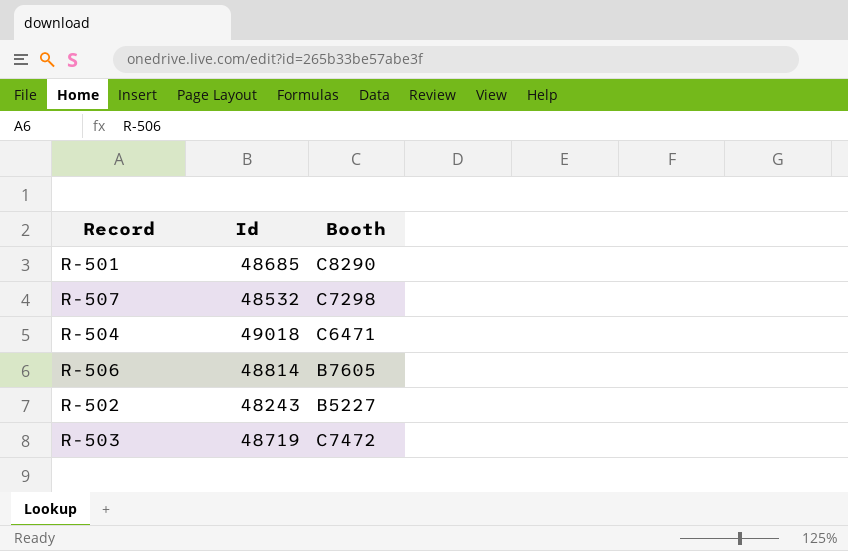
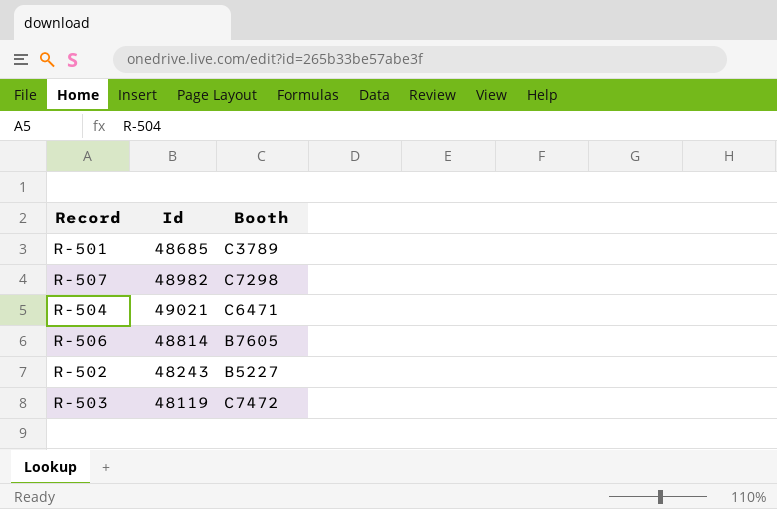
R-501 | Booth: C8290 -> C3789
R-507 | Id: 48532 -> 48982
R-504 | Id: 49018 -> 49021
R-503 | Id: 48719 -> 48119

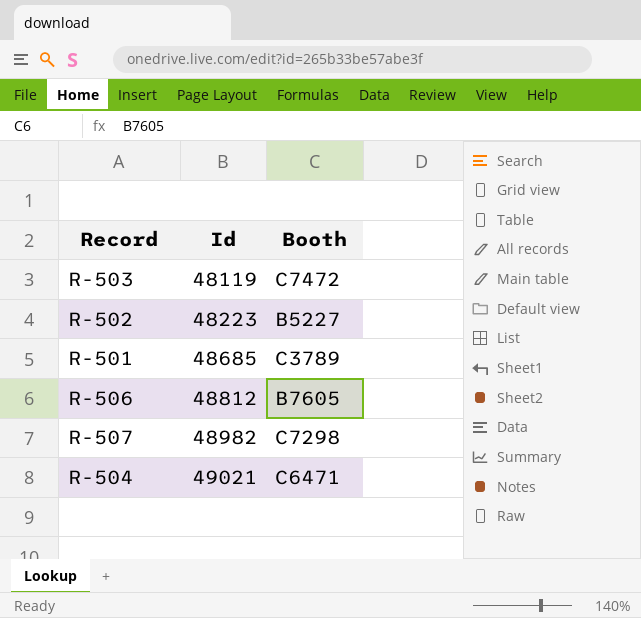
row order: none -> Id ascending
R-502 | Id: 48243 -> 48223
R-506 | Id: 48814 -> 48812

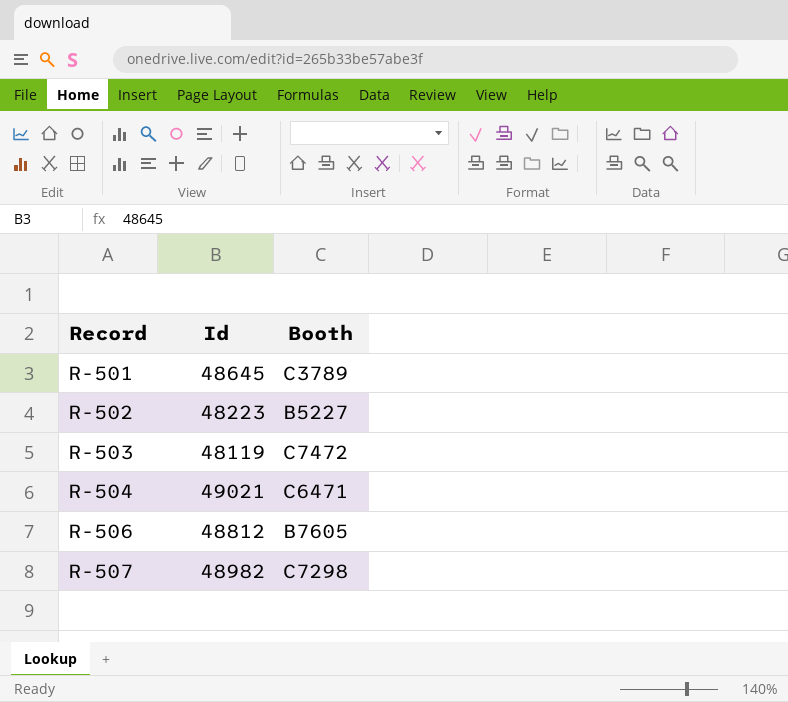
row order: Id ascending -> Record ascending
R-501 | Id: 48685 -> 48645

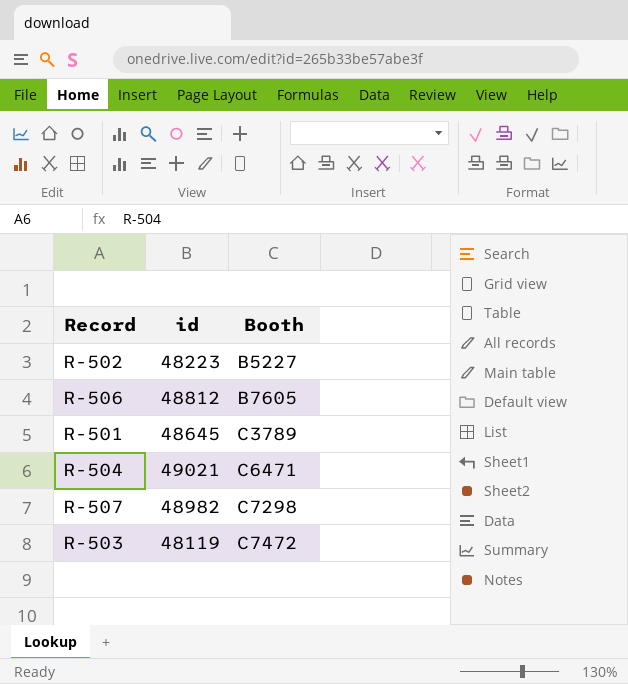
row order: Record ascending -> Booth ascending
column name: Id -> id

